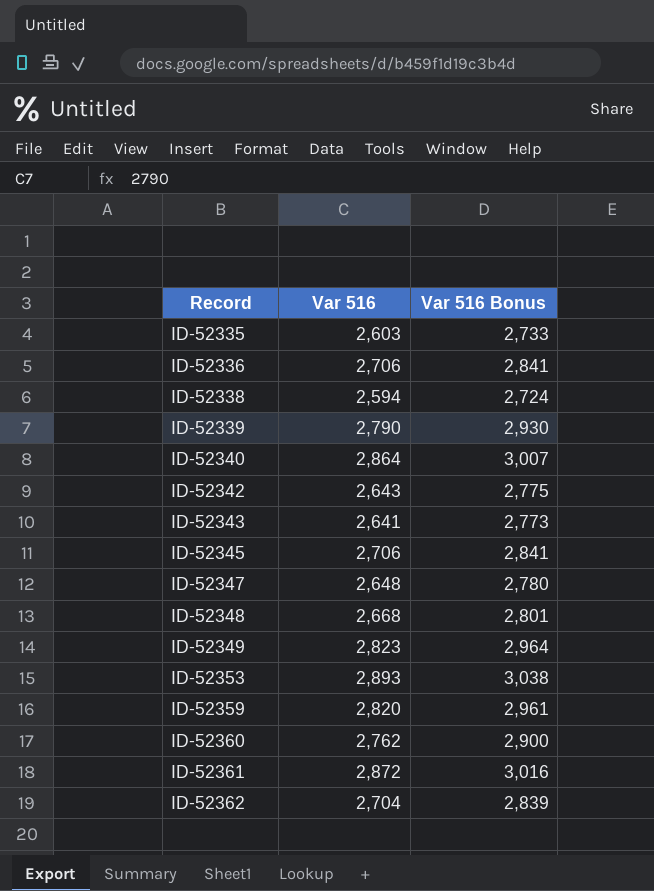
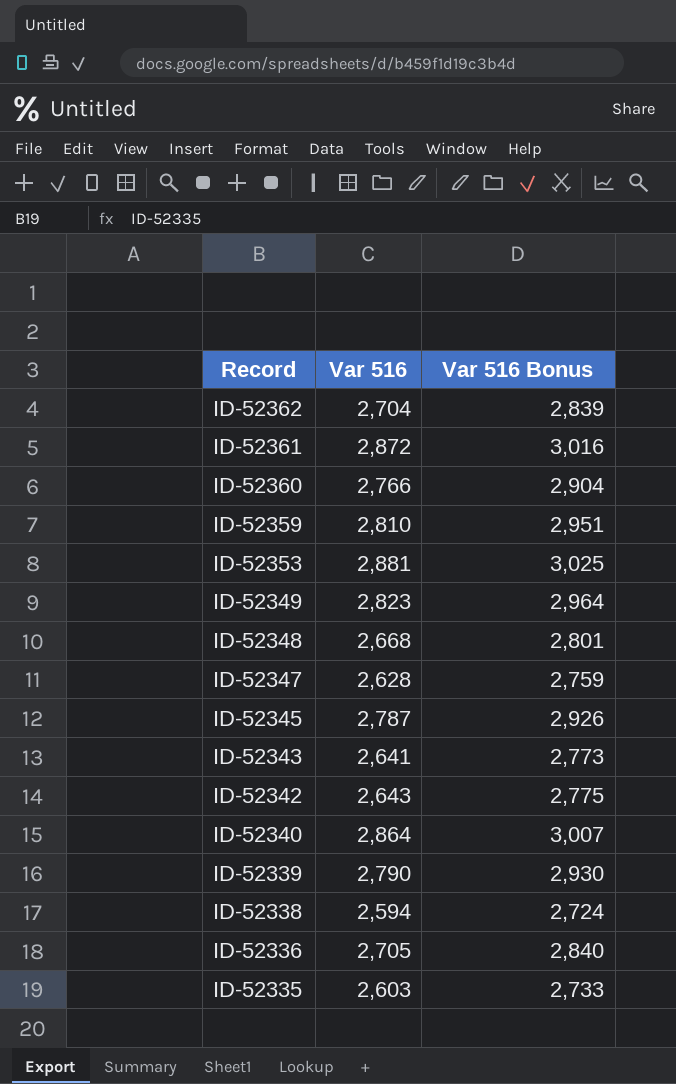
row order: Record ascending -> Record descending
ID-52360 | Var 516: 2,762 -> 2,766
ID-52360 | Var 516 Bonus: 2,900 -> 2,904
ID-52359 | Var 516: 2,820 -> 2,810
ID-52359 | Var 516 Bonus: 2,961 -> 2,951
ID-52353 | Var 516: 2,893 -> 2,881
ID-52353 | Var 516 Bonus: 3,038 -> 3,025
ID-52347 | Var 516: 2,648 -> 2,628
ID-52347 | Var 516 Bonus: 2,780 -> 2,759
ID-52345 | Var 516: 2,706 -> 2,787
ID-52345 | Var 516 Bonus: 2,841 -> 2,926
ID-52336 | Var 516: 2,706 -> 2,705
ID-52336 | Var 516 Bonus: 2,841 -> 2,840

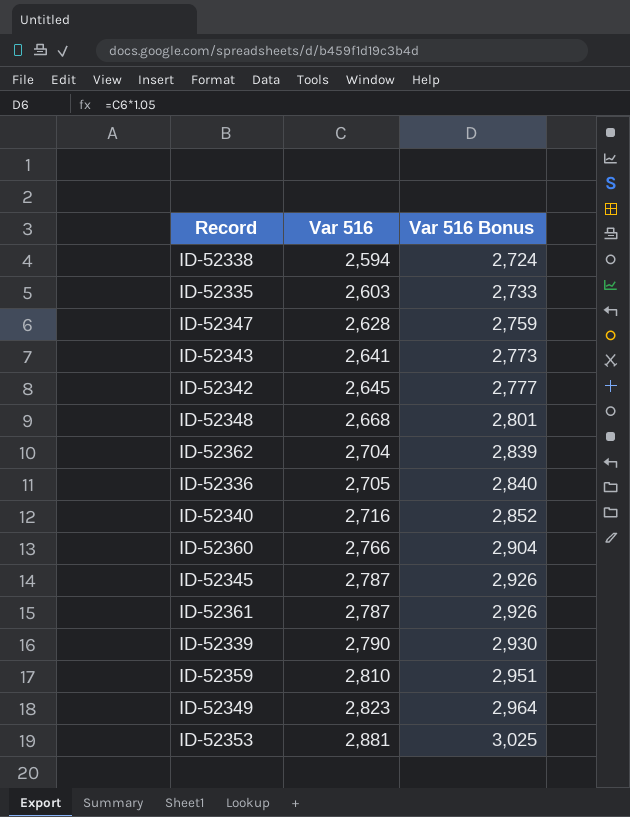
row order: Record descending -> Var 516 ascending
ID-52342 | Var 516: 2,643 -> 2,645
ID-52342 | Var 516 Bonus: 2,775 -> 2,777
ID-52340 | Var 516: 2,864 -> 2,716
ID-52340 | Var 516 Bonus: 3,007 -> 2,852
ID-52361 | Var 516: 2,872 -> 2,787
ID-52361 | Var 516 Bonus: 3,016 -> 2,926

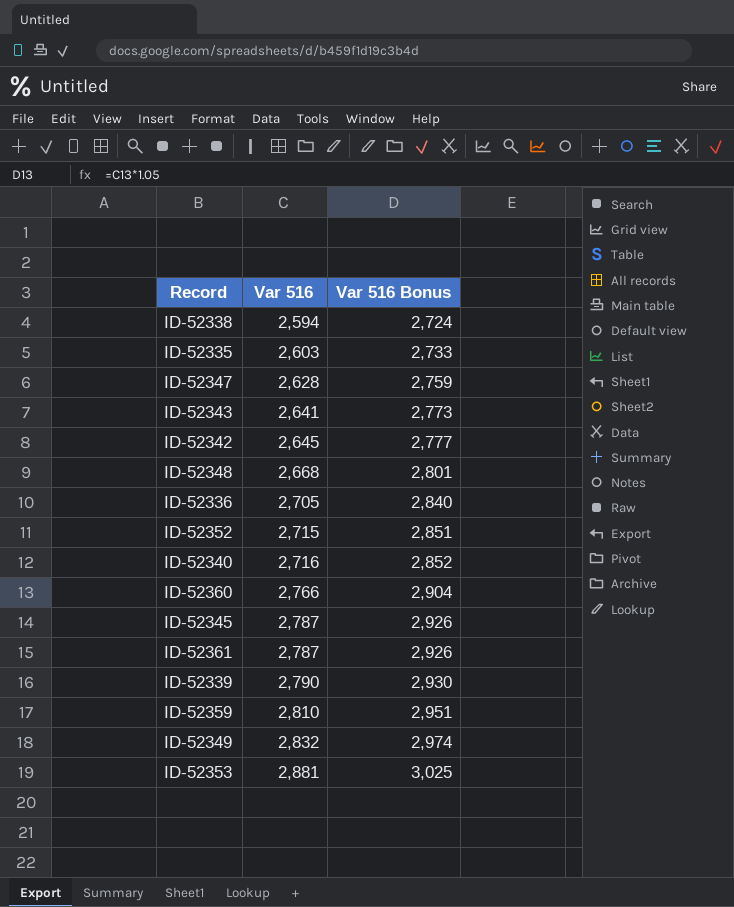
row ID-52362: 2,704 | 2,839 -> none
row ID-52352: none -> 2,715 | 2,851
ID-52349 | Var 516: 2,823 -> 2,832
ID-52349 | Var 516 Bonus: 2,964 -> 2,974

